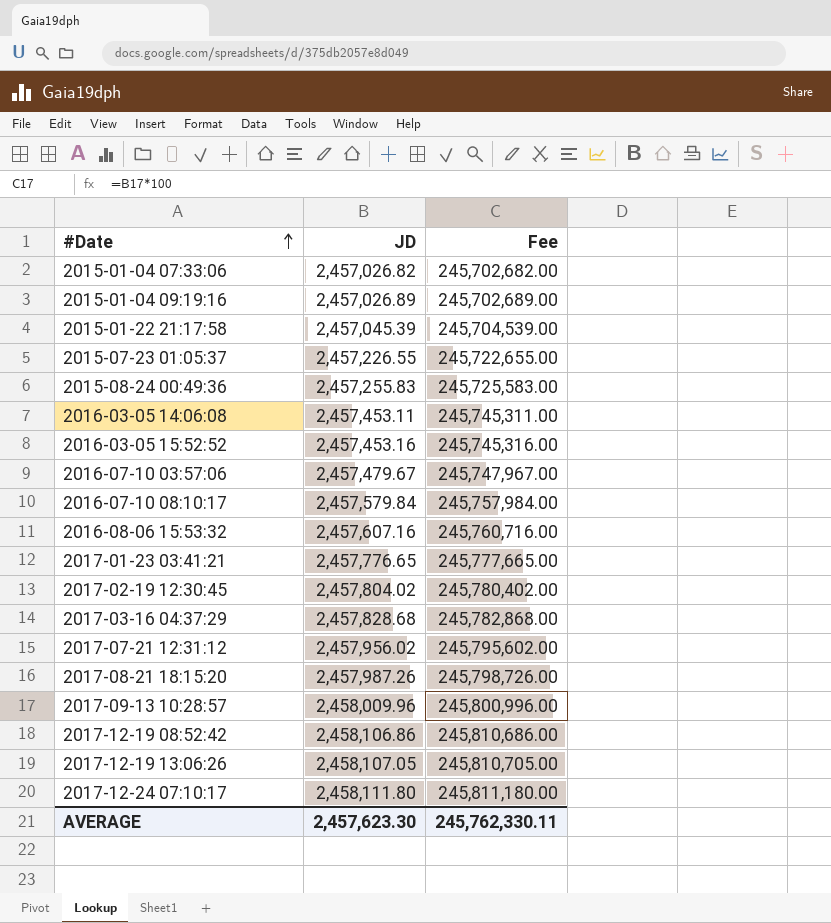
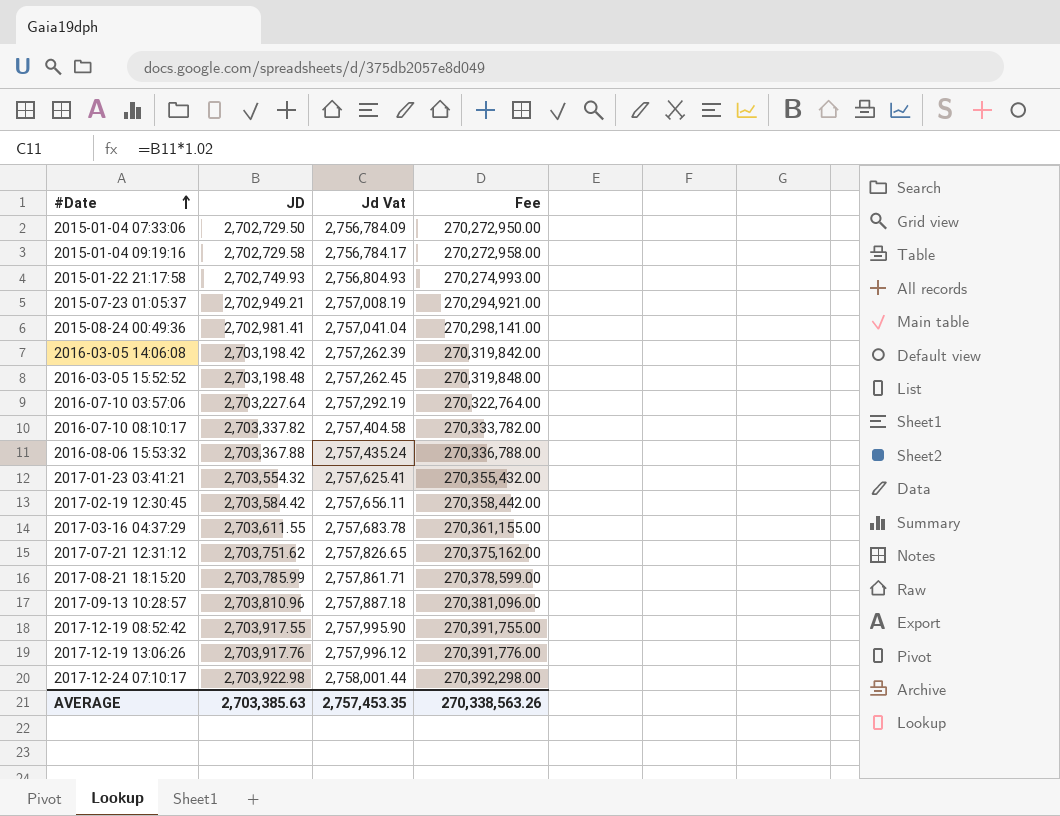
column Jd Vat | formula: none -> [JD] * 1.02
2015-01-04 07:33:06 | JD: 2,457,026.82 -> 2,702,729.50
2015-01-04 07:33:06 | Fee: 245,702,682.00 -> 270,272,950.00
2015-01-04 09:19:16 | JD: 2,457,026.89 -> 2,702,729.58
2015-01-04 09:19:16 | Fee: 245,702,689.00 -> 270,272,958.00
2015-01-22 21:17:58 | JD: 2,457,045.39 -> 2,702,749.93
2015-01-22 21:17:58 | Fee: 245,704,539.00 -> 270,274,993.00
2015-07-23 01:05:37 | JD: 2,457,226.55 -> 2,702,949.21
2015-07-23 01:05:37 | Fee: 245,722,655.00 -> 270,294,921.00
2015-08-24 00:49:36 | JD: 2,457,255.83 -> 2,702,981.41
2015-08-24 00:49:36 | Fee: 245,725,583.00 -> 270,298,141.00
2016-03-05 14:06:08 | JD: 2,457,453.11 -> 2,703,198.42
2016-03-05 14:06:08 | Fee: 245,745,311.00 -> 270,319,842.00
2016-03-05 15:52:52 | JD: 2,457,453.16 -> 2,703,198.48
2016-03-05 15:52:52 | Fee: 245,745,316.00 -> 270,319,848.00
2016-07-10 03:57:06 | JD: 2,457,479.67 -> 2,703,227.64
2016-07-10 03:57:06 | Fee: 245,747,967.00 -> 270,322,764.00
2016-07-10 08:10:17 | JD: 2,457,579.84 -> 2,703,337.82
2016-07-10 08:10:17 | Fee: 245,757,984.00 -> 270,333,782.00
2016-08-06 15:53:32 | JD: 2,457,607.16 -> 2,703,367.88
2016-08-06 15:53:32 | Fee: 245,760,716.00 -> 270,336,788.00
2017-01-23 03:41:21 | JD: 2,457,776.65 -> 2,703,554.32
2017-01-23 03:41:21 | Fee: 245,777,665.00 -> 270,355,432.00
2017-02-19 12:30:45 | JD: 2,457,804.02 -> 2,703,584.42
2017-02-19 12:30:45 | Fee: 245,780,402.00 -> 270,358,442.00
2017-03-16 04:37:29 | JD: 2,457,828.68 -> 2,703,611.55
2017-03-16 04:37:29 | Fee: 245,782,868.00 -> 270,361,155.00
2017-07-21 12:31:12 | JD: 2,457,956.02 -> 2,703,751.62
2017-07-21 12:31:12 | Fee: 245,795,602.00 -> 270,375,162.00
2017-08-21 18:15:20 | JD: 2,457,987.26 -> 2,703,785.99
2017-08-21 18:15:20 | Fee: 245,798,726.00 -> 270,378,599.00
2017-09-13 10:28:57 | JD: 2,458,009.96 -> 2,703,810.96
2017-09-13 10:28:57 | Fee: 245,800,996.00 -> 270,381,096.00
2017-12-19 08:52:42 | JD: 2,458,106.86 -> 2,703,917.55
2017-12-19 08:52:42 | Fee: 245,810,686.00 -> 270,391,755.00
2017-12-19 13:06:26 | JD: 2,458,107.05 -> 2,703,917.76
2017-12-19 13:06:26 | Fee: 245,810,705.00 -> 270,391,776.00
2017-12-24 07:10:17 | JD: 2,458,111.80 -> 2,703,922.98
2017-12-24 07:10:17 | Fee: 245,811,180.00 -> 270,392,298.00
AVERAGE | JD: 2,457,623.30 -> 2,703,385.63
AVERAGE | Fee: 245,762,330.11 -> 270,338,563.26

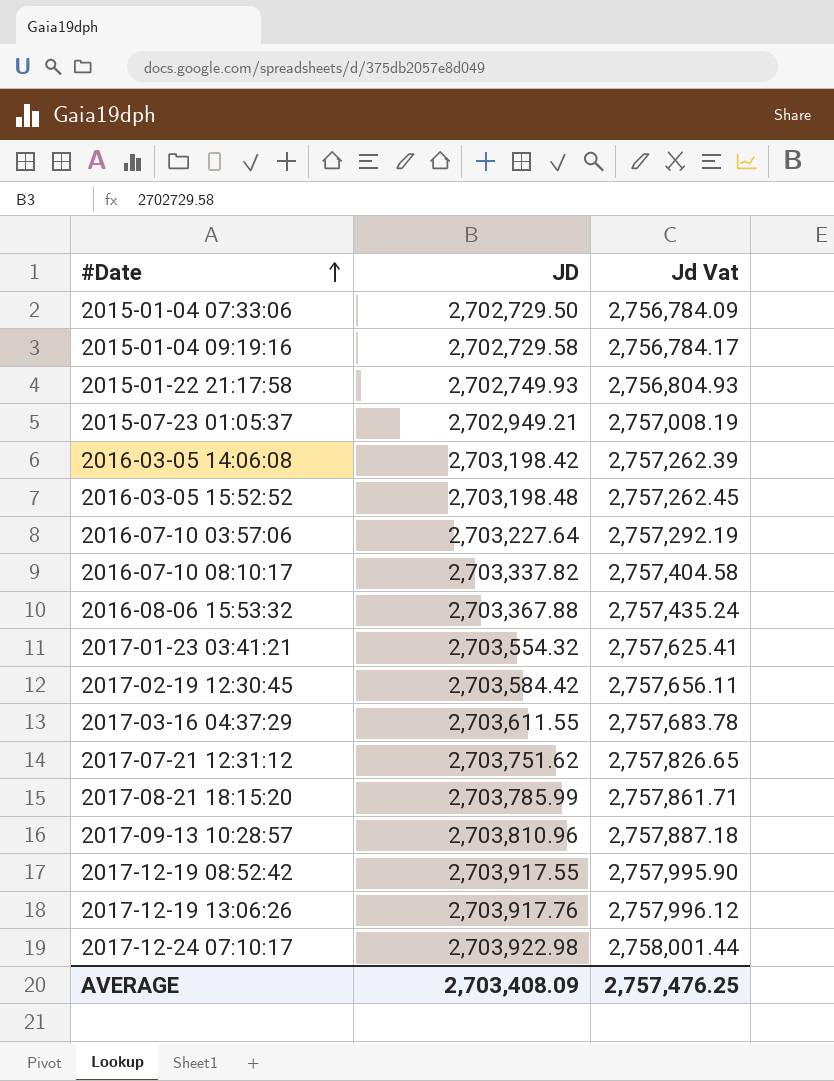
column Fee | formula: [JD] * 100 -> none
row 2015-08-24 00:49:36: 2,702,981.41 | 2,757,041.04 | 270,298,141.00 -> none
AVERAGE | JD: 2,703,385.63 -> 2,703,408.09
AVERAGE | Jd Vat: 2,757,453.35 -> 2,757,476.25

